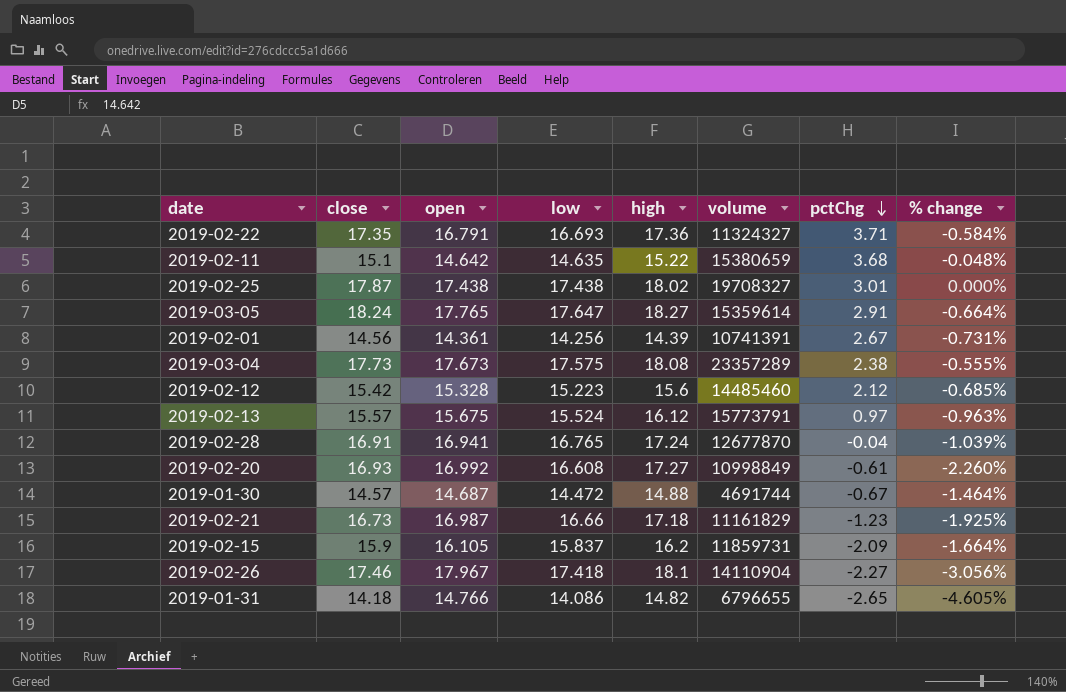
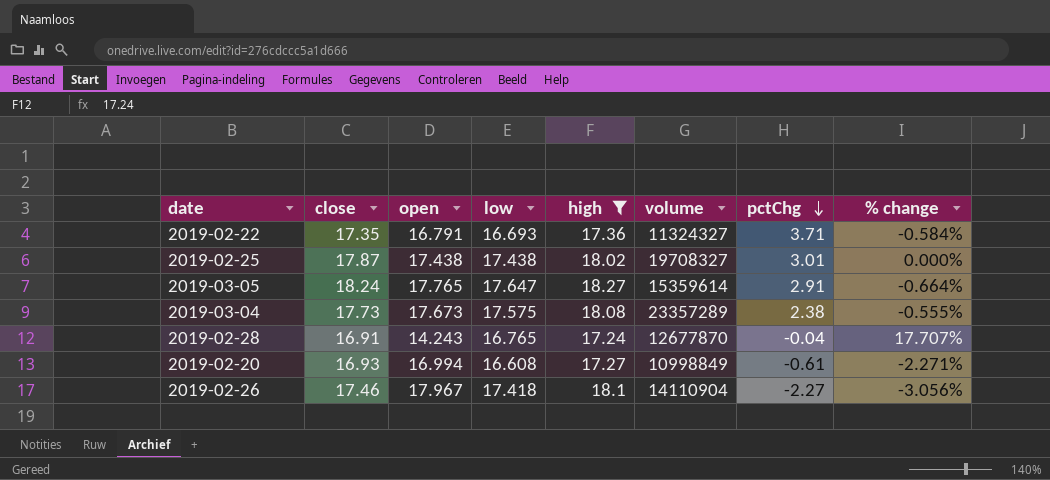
filter: none -> high >= 17.24
2019-02-28 | open: 16.941 -> 14.243
2019-02-28 | % change: -1.039% -> 17.707%
2019-02-20 | open: 16.992 -> 16.994
2019-02-20 | % change: -2.260% -> -2.271%

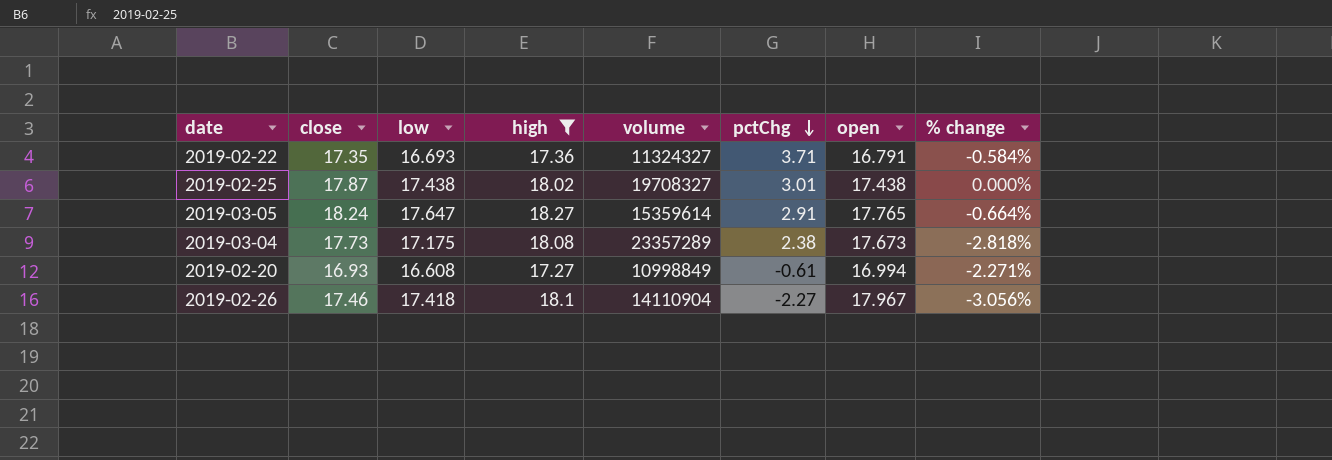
column open | position: 3 -> 7
row 2019-02-28: 16.91 | 14.243 | 16.765 | 17.24 | 12677870 | -0.04 | 17.707% -> none
2019-03-04 | low: 17.575 -> 17.175
2019-03-04 | % change: -0.555% -> -2.818%

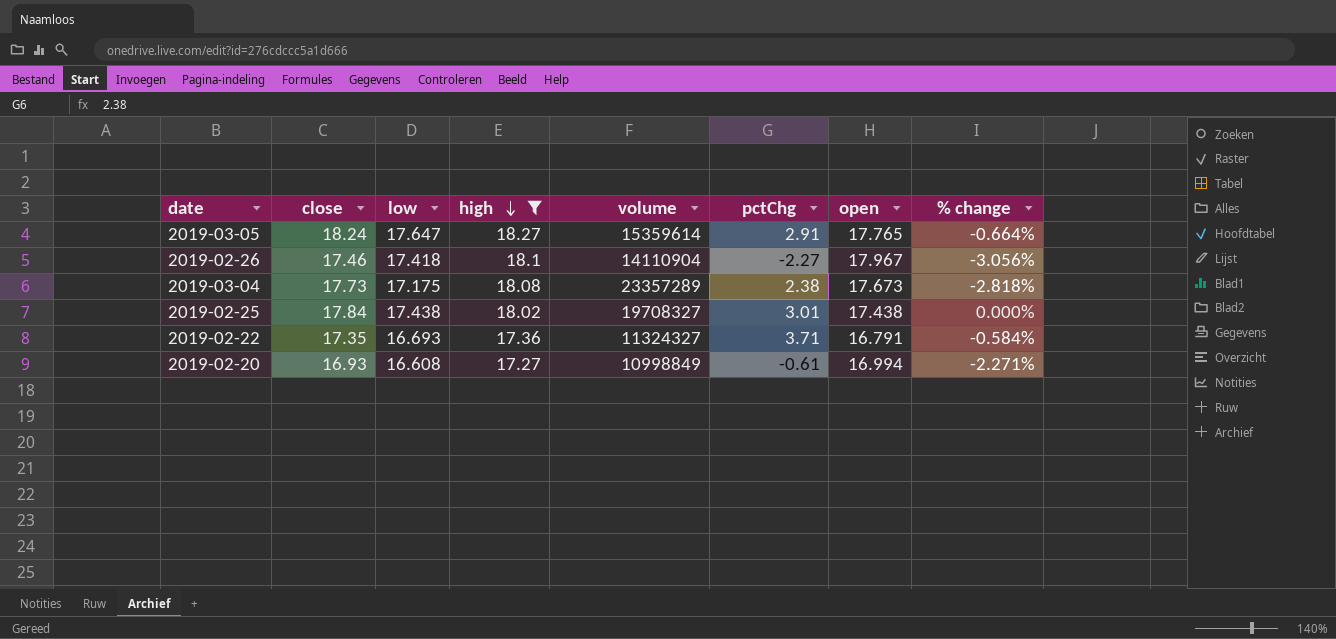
row order: pctChg descending -> high descending
2019-02-25 | close: 17.87 -> 17.84

